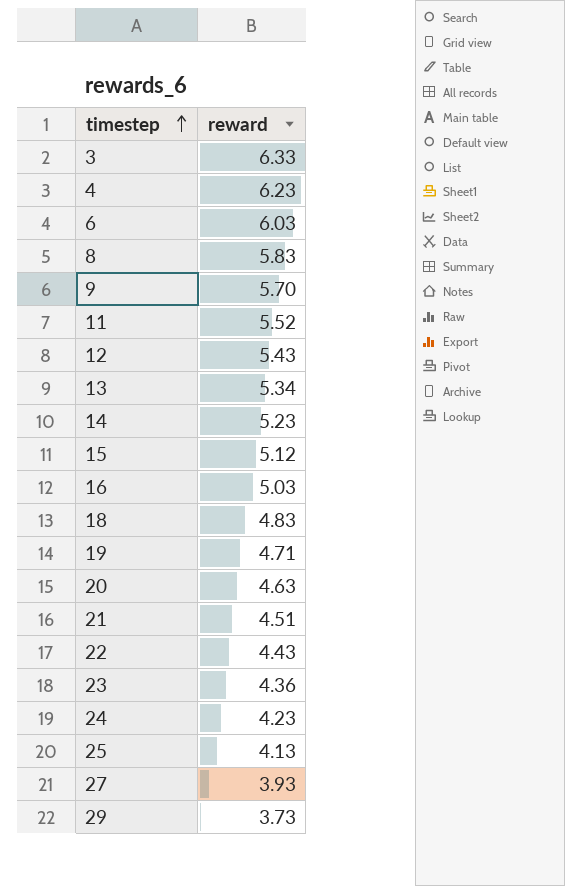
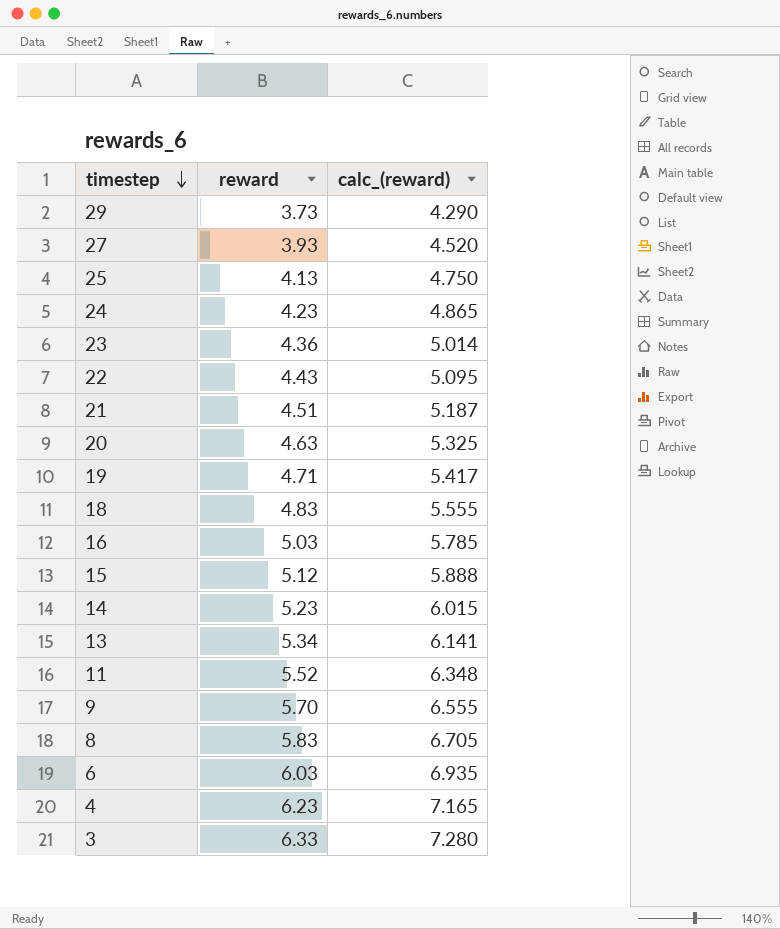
row order: timestep ascending -> timestep descending
column calc_(reward) | formula: none -> [reward] * 1.15
row 12: 5.43 -> none

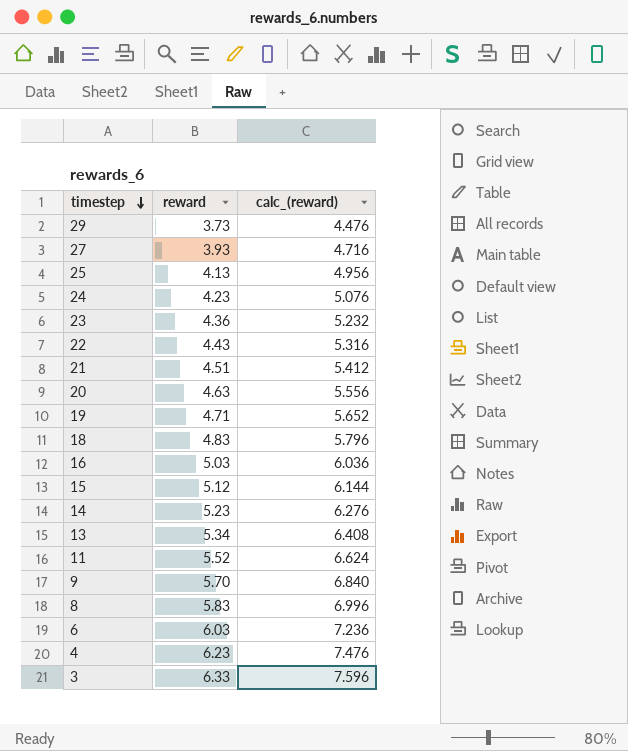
column calc_(reward) | formula: [reward] * 1.15 -> [reward] * 1.2

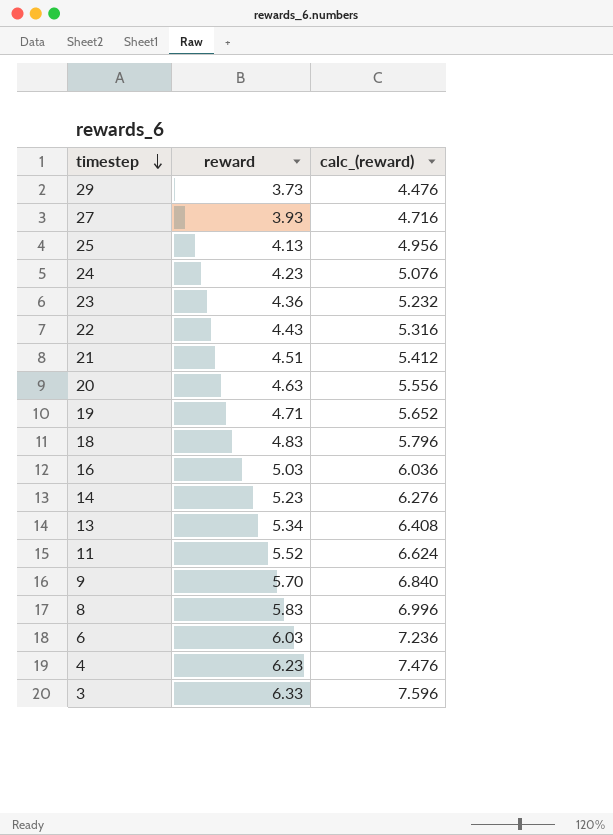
row 15: 5.12 | 6.144 -> none

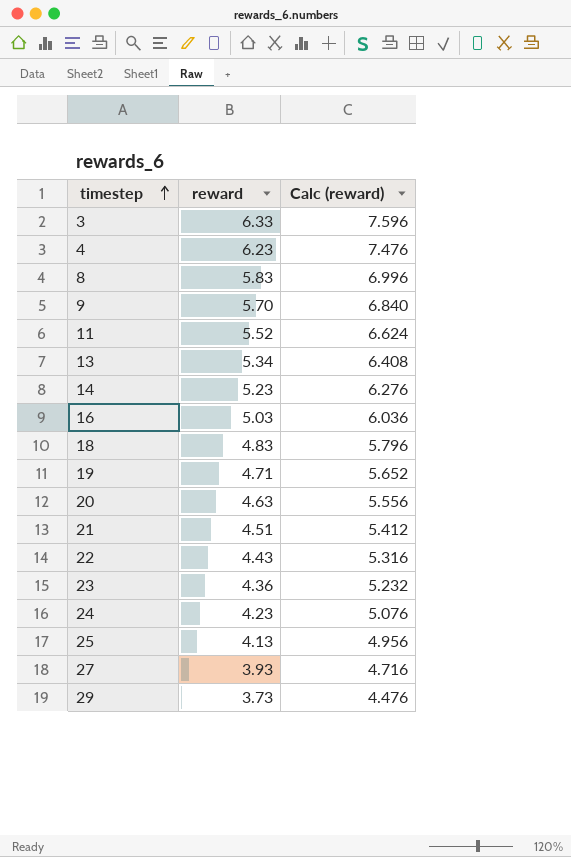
row order: timestep descending -> timestep ascending
column name: calc_(reward) -> Calc (reward)
row 6: 6.03 | 7.236 -> none

